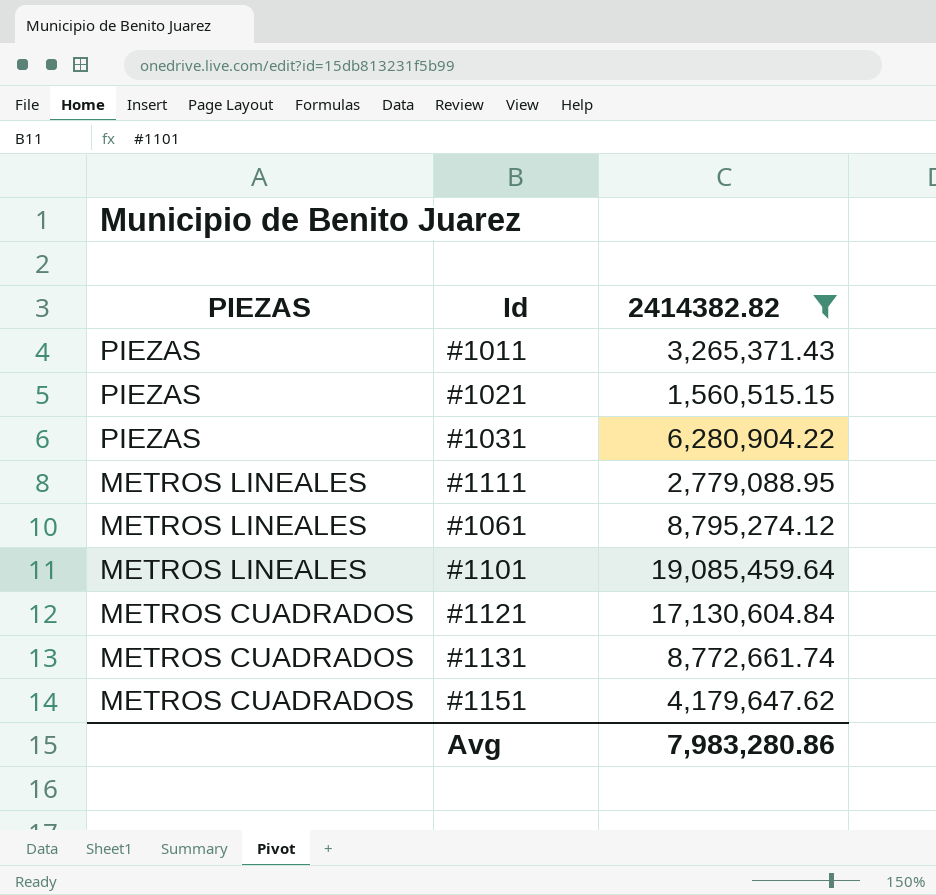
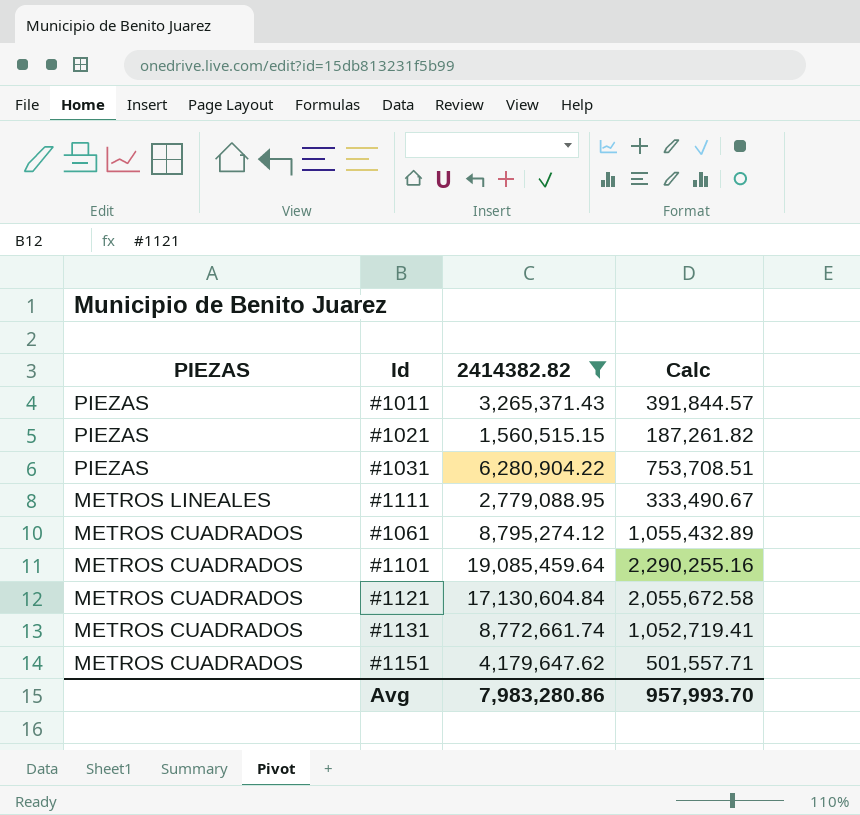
column Calc | formula: none -> [2414382.82] * 0.12
#1061 | PIEZAS: METROS LINEALES -> METROS CUADRADOS
#1101 | PIEZAS: METROS LINEALES -> METROS CUADRADOS

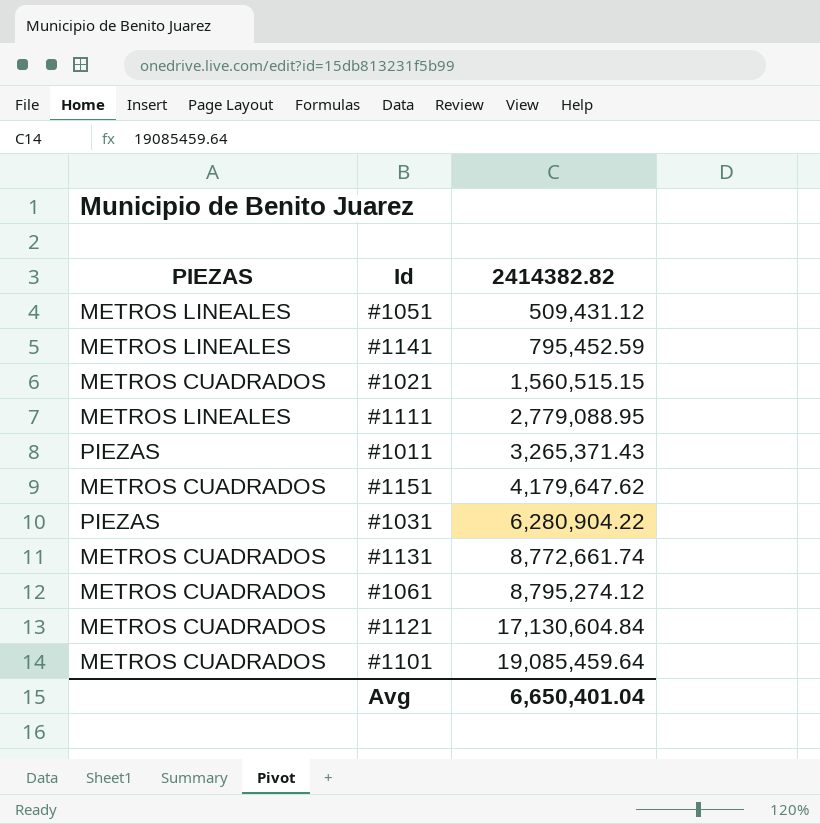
filter: 2414382.82 >= 1,560,515.15 -> none
row order: PIEZAS descending -> 2414382.82 ascending
column Calc | formula: [2414382.82] * 0.12 -> none
#1021 | PIEZAS: PIEZAS -> METROS CUADRADOS
Avg | 2414382.82: 7,983,280.86 -> 6,650,401.04

